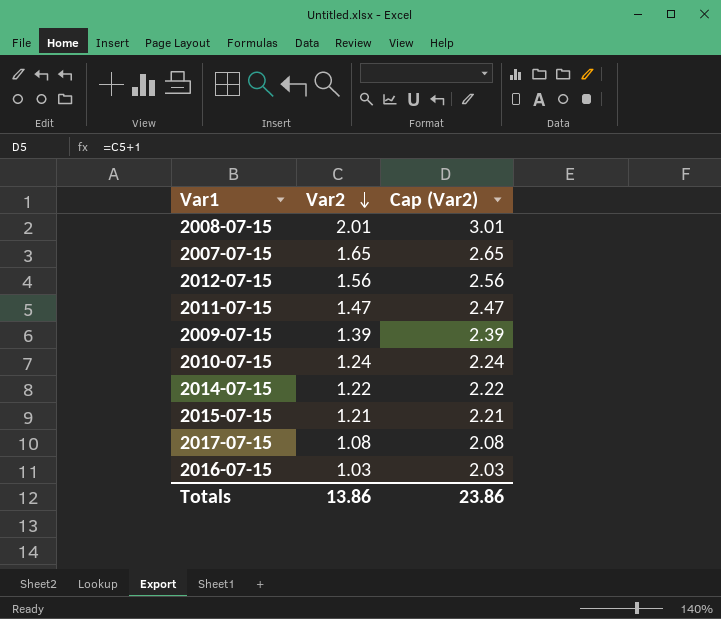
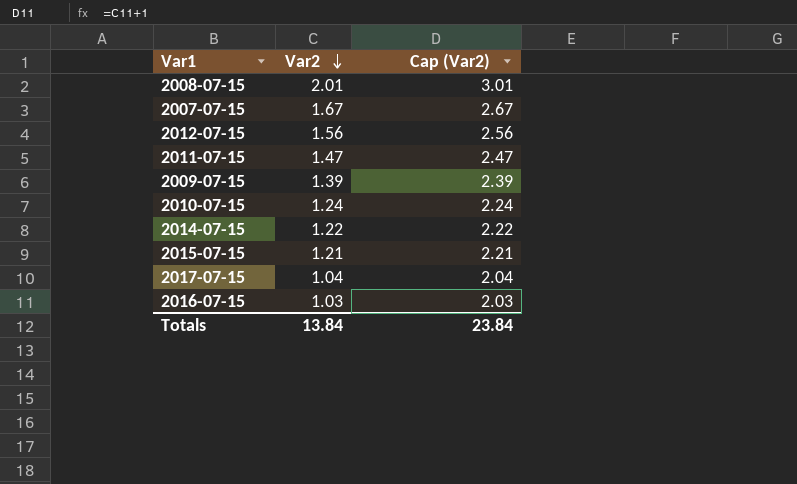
2007-07-15 | Var2: 1.65 -> 1.67
2007-07-15 | Cap (Var2): 2.65 -> 2.67
2017-07-15 | Var2: 1.08 -> 1.04
2017-07-15 | Cap (Var2): 2.08 -> 2.04
Totals | Var2: 13.86 -> 13.84
Totals | Cap (Var2): 23.86 -> 23.84

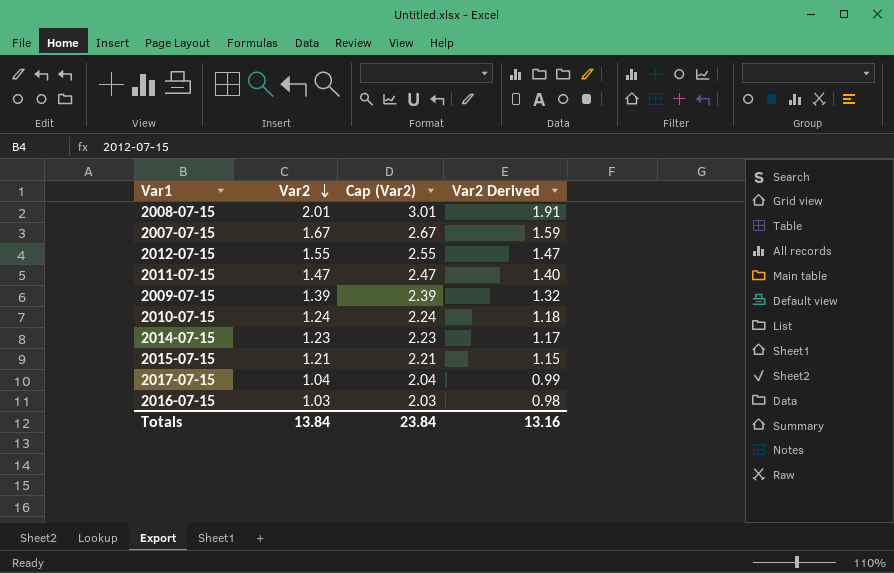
column Var2 Derived | formula: none -> [Var2] * 0.95
2012-07-15 | Var2: 1.56 -> 1.55
2012-07-15 | Cap (Var2): 2.56 -> 2.55
2014-07-15 | Var2: 1.22 -> 1.23
2014-07-15 | Cap (Var2): 2.22 -> 2.23

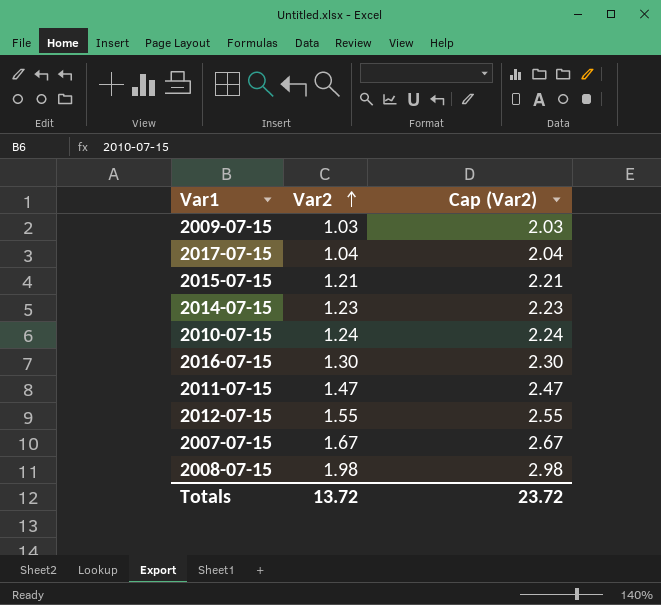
row order: Var2 descending -> Var2 ascending
column Var2 Derived | formula: [Var2] * 0.95 -> none
2009-07-15 | Var2: 1.39 -> 1.03
2009-07-15 | Cap (Var2): 2.39 -> 2.03
2016-07-15 | Var2: 1.03 -> 1.30
2016-07-15 | Cap (Var2): 2.03 -> 2.30
2008-07-15 | Var2: 2.01 -> 1.98
2008-07-15 | Cap (Var2): 3.01 -> 2.98
Totals | Var2: 13.84 -> 13.72
Totals | Cap (Var2): 23.84 -> 23.72

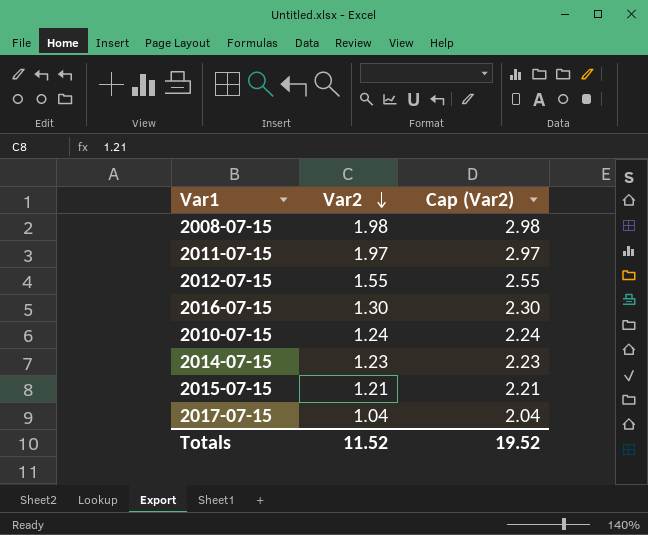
row order: Var2 ascending -> Var2 descending
row 2009-07-15: 1.03 | 2.03 -> none
row 2007-07-15: 1.67 | 2.67 -> none
2011-07-15 | Var2: 1.47 -> 1.97
2011-07-15 | Cap (Var2): 2.47 -> 2.97
Totals | Var2: 13.72 -> 11.52
Totals | Cap (Var2): 23.72 -> 19.52

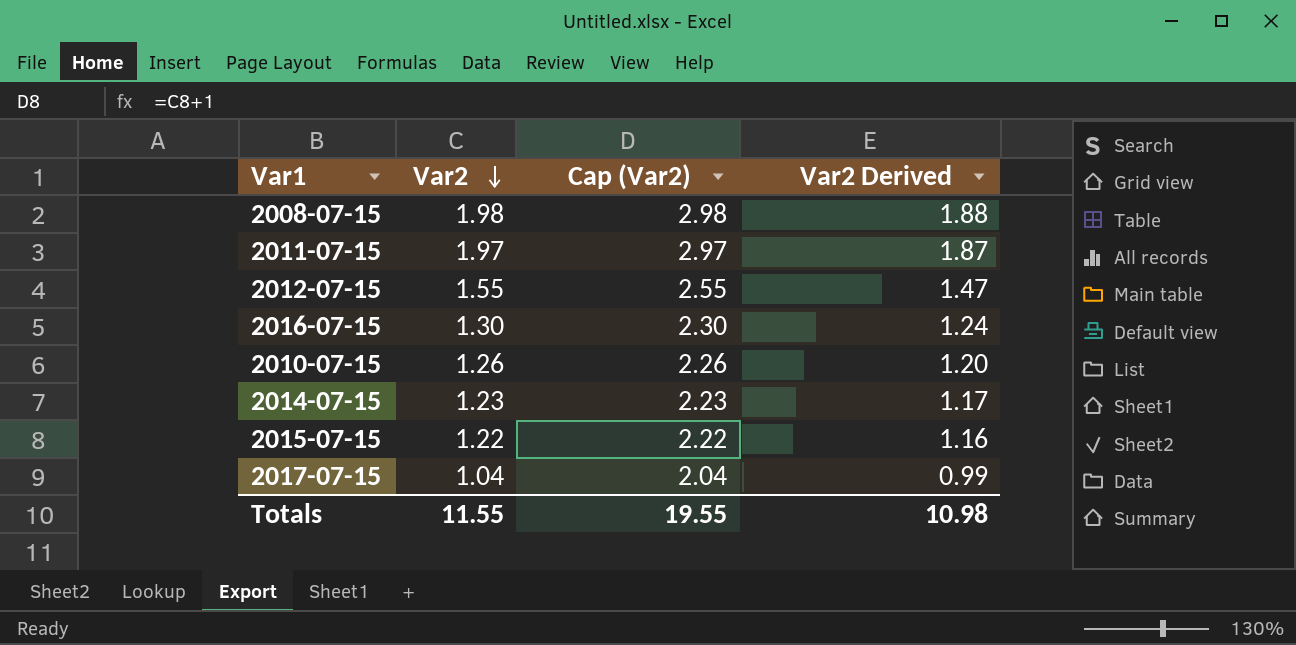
column Var2 Derived | formula: none -> [Var2] * 0.95
2010-07-15 | Var2: 1.24 -> 1.26
2010-07-15 | Cap (Var2): 2.24 -> 2.26
2015-07-15 | Var2: 1.21 -> 1.22
2015-07-15 | Cap (Var2): 2.21 -> 2.22
Totals | Var2: 11.52 -> 11.55
Totals | Cap (Var2): 19.52 -> 19.55

